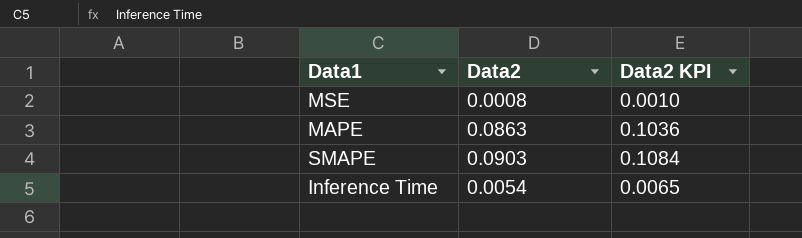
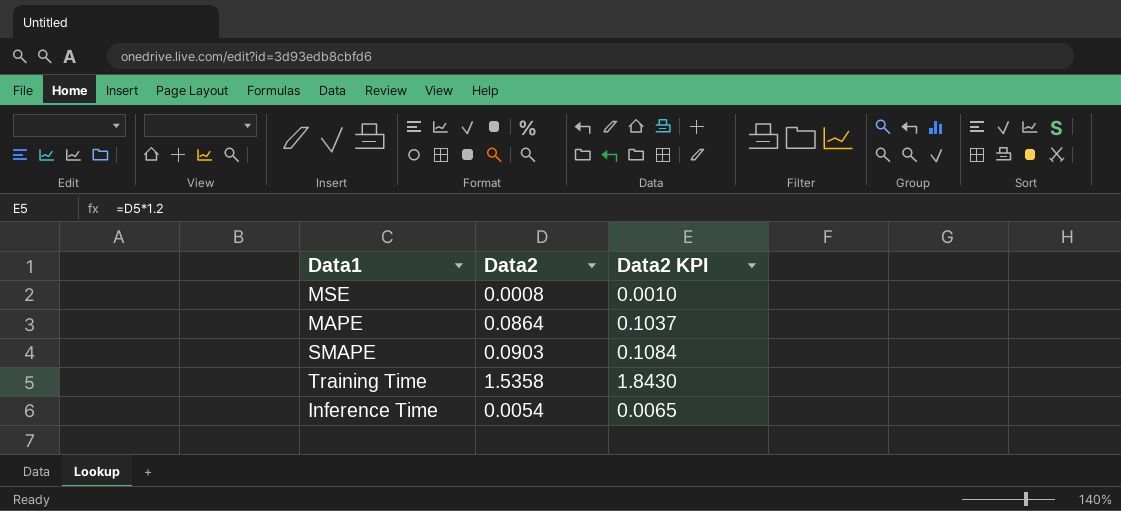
MAPE | Data2: 0.0863 -> 0.0864
MAPE | Data2 KPI: 0.1036 -> 0.1037
row Training Time: none -> 1.5358 | 1.8430

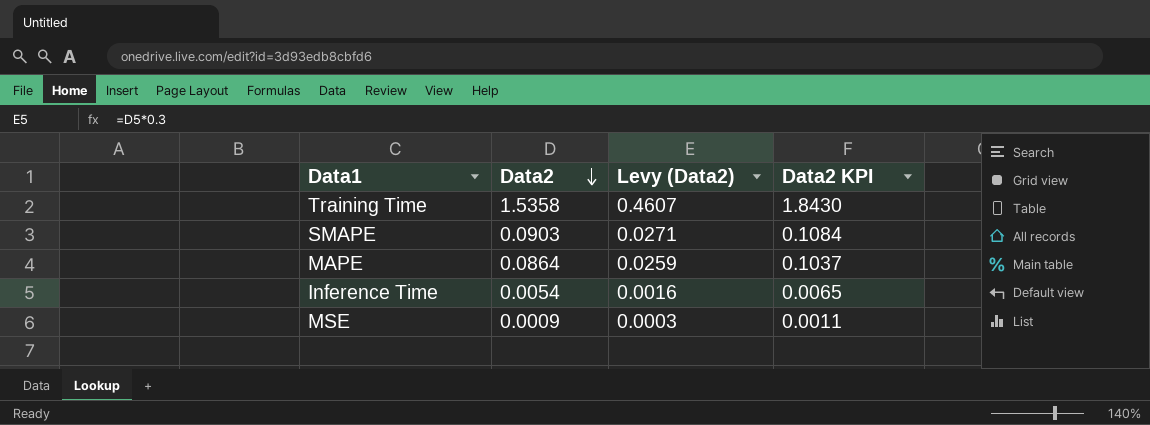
row order: none -> Data2 descending
column Levy (Data2) | formula: none -> [Data2] * 0.3
MSE | Data2: 0.0008 -> 0.0009
MSE | Data2 KPI: 0.0010 -> 0.0011

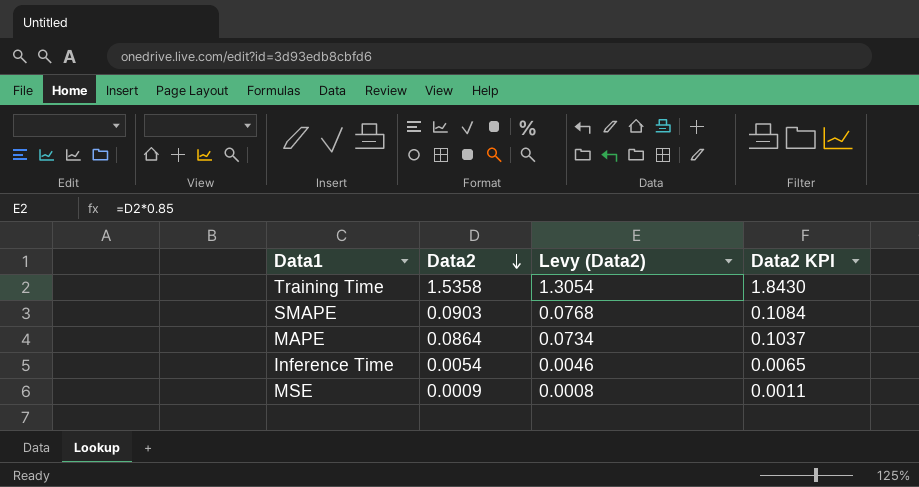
column Levy (Data2) | formula: [Data2] * 0.3 -> [Data2] * 0.85

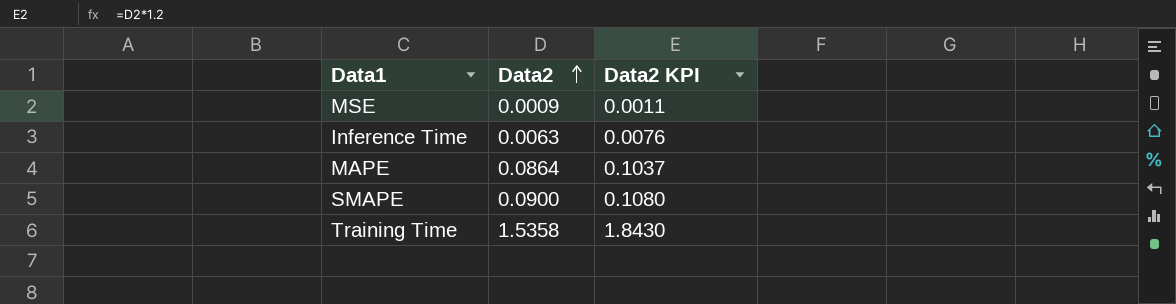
row order: Data2 descending -> Data2 ascending
column Levy (Data2) | formula: [Data2] * 0.85 -> none
Inference Time | Data2: 0.0054 -> 0.0063
Inference Time | Data2 KPI: 0.0065 -> 0.0076
SMAPE | Data2: 0.0903 -> 0.0900
SMAPE | Data2 KPI: 0.1084 -> 0.1080

